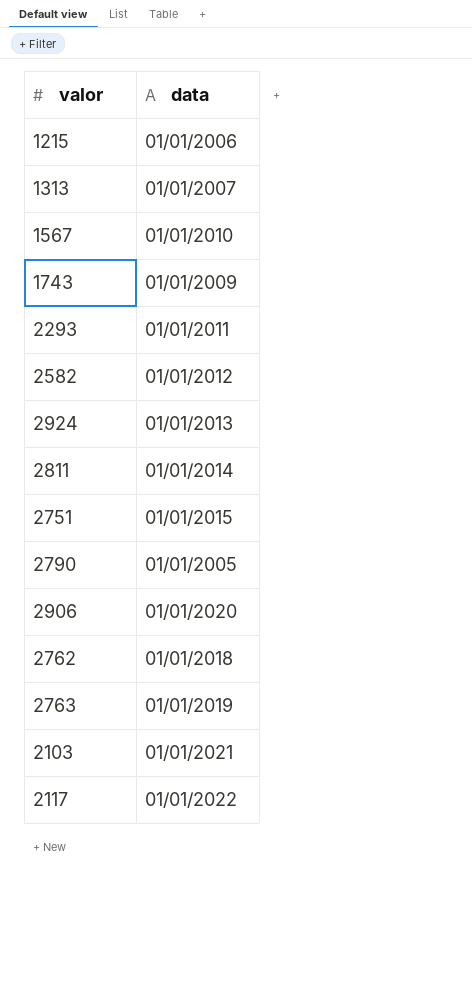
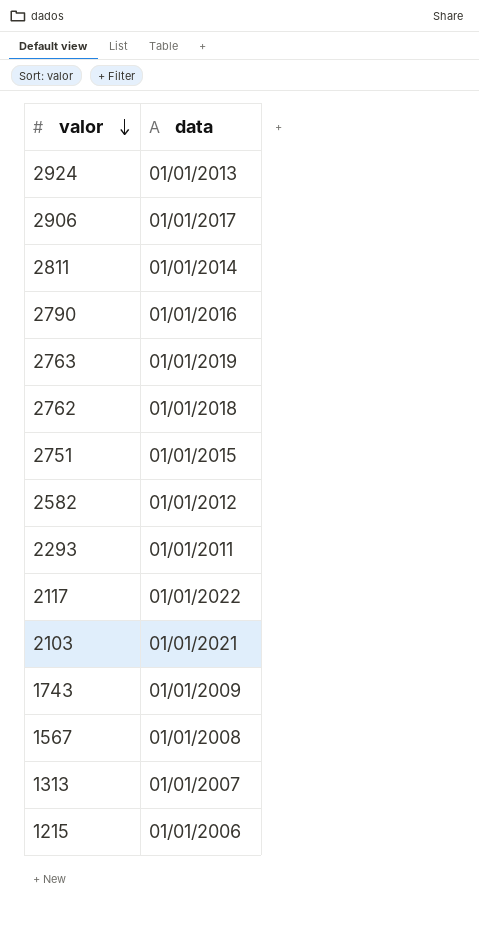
row order: none -> valor descending
2906 | data: 01/01/2020 -> 01/01/2017
2790 | data: 01/01/2005 -> 01/01/2016
1567 | data: 01/01/2010 -> 01/01/2008

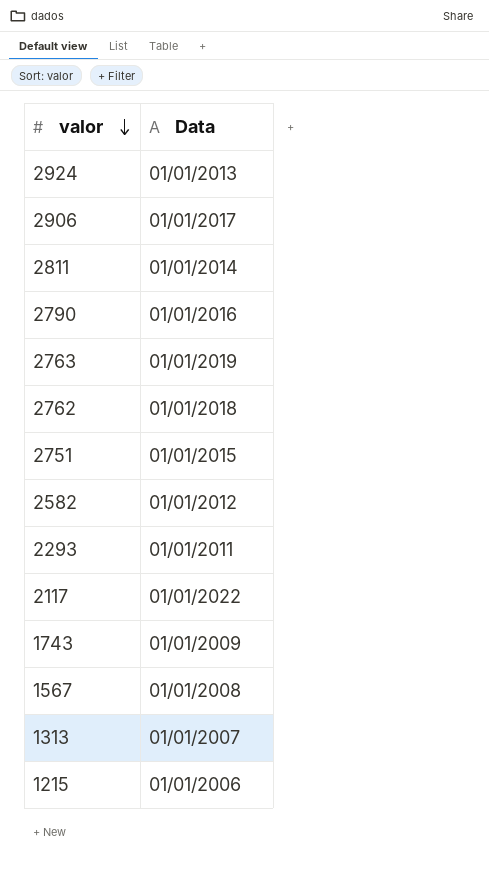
column name: data -> Data
row 2103: 01/01/2021 -> none

